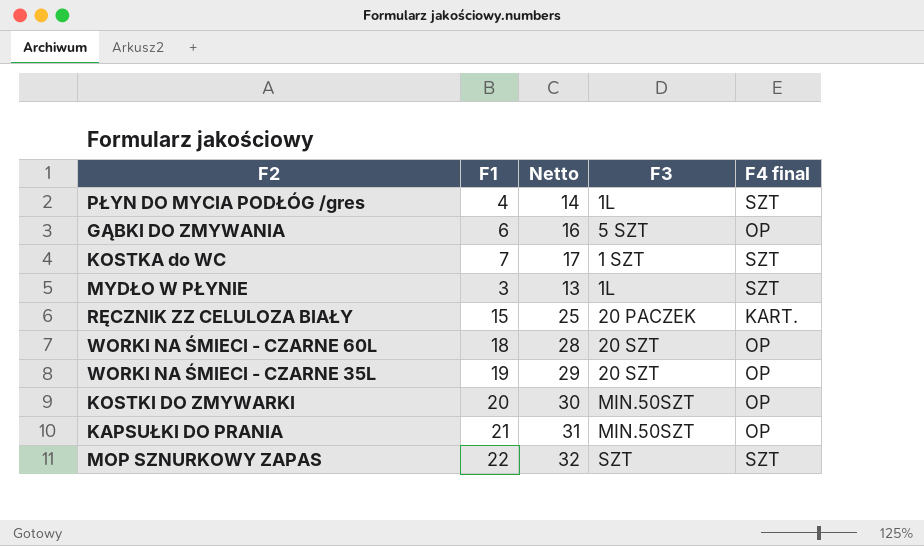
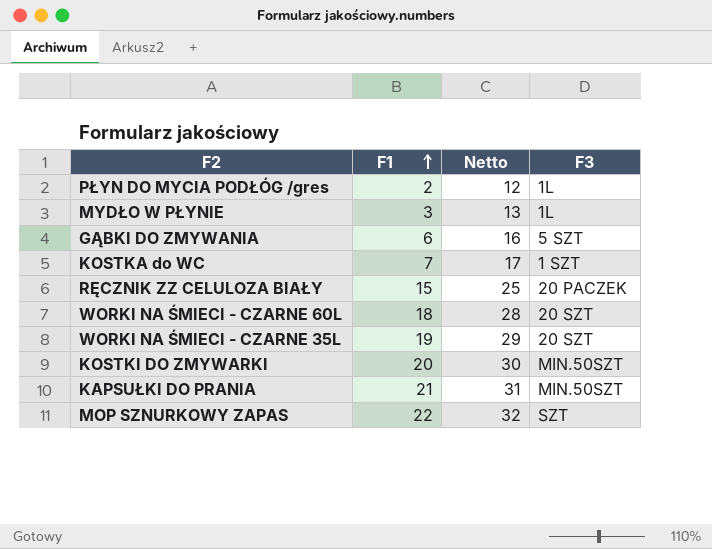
row order: none -> F1 ascending
column F4 final | position: 5 -> none
PŁYN DO MYCIA PODŁÓG /gres | F1: 4 -> 2
PŁYN DO MYCIA PODŁÓG /gres | Netto: 14 -> 12

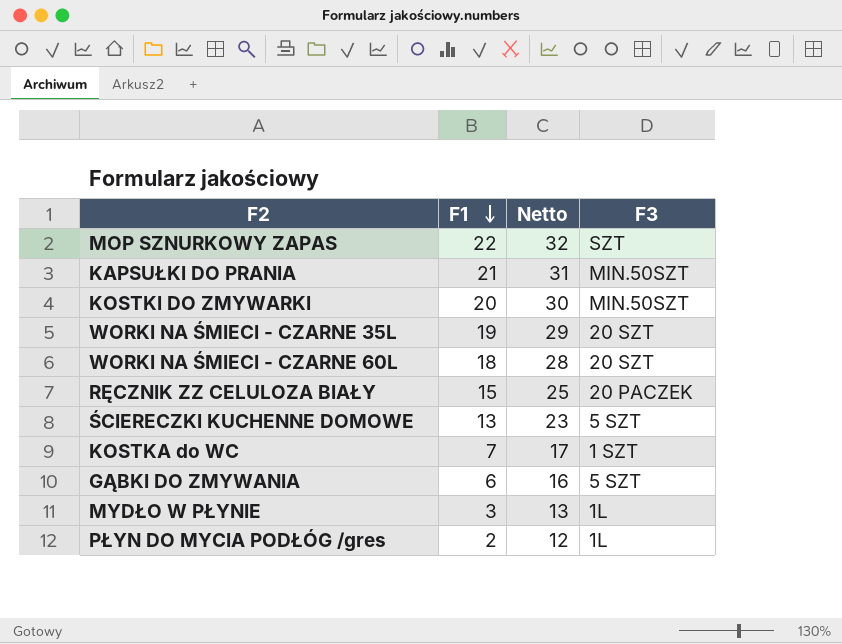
row order: F1 ascending -> F1 descending
row ŚCIERECZKI KUCHENNE DOMOWE: none -> 13 | 23 | 5 SZT

